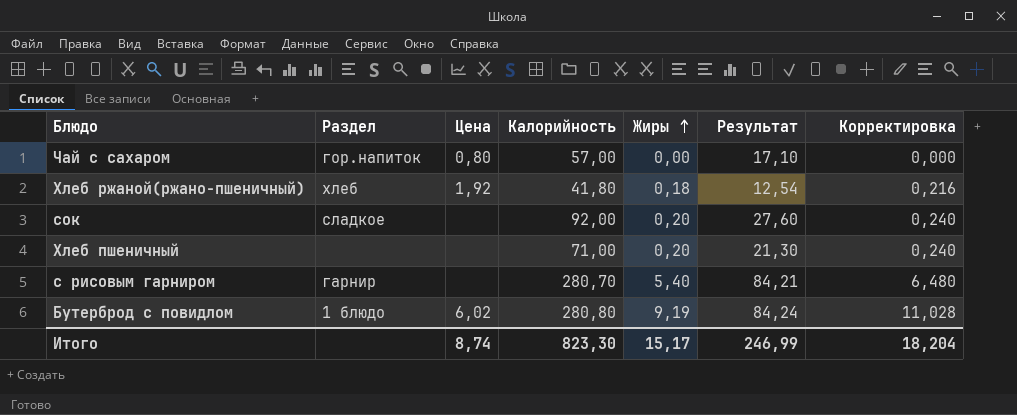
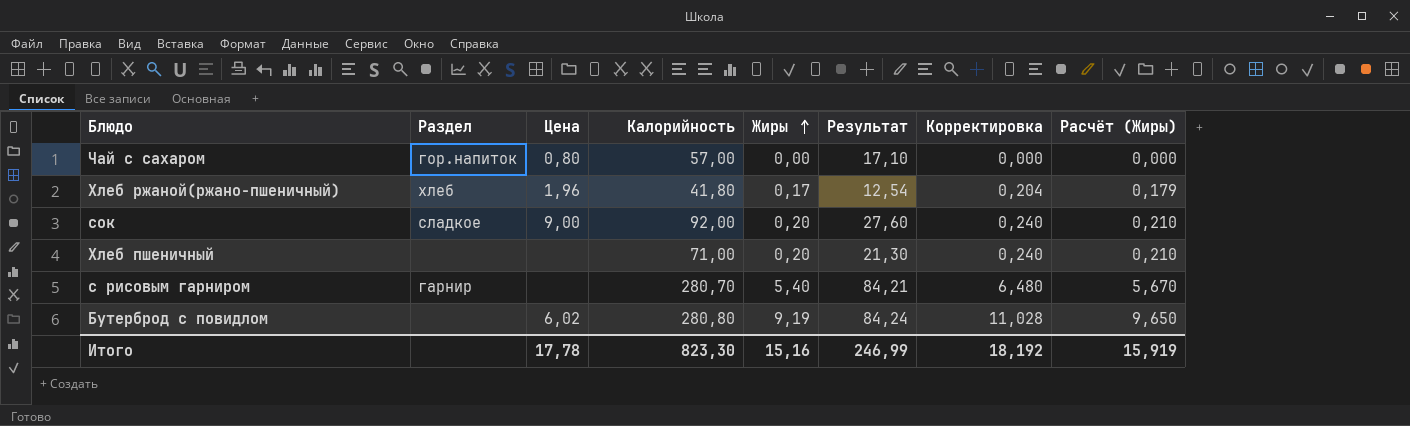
column Расчёт (Жиры) | formula: none -> [Жиры] * 1,05
Хлеб ржаной(ржано-пшеничный) | Цена: 1,92 -> 1,96
Хлеб ржаной(ржано-пшеничный) | Жиры: 0,18 -> 0,17
Хлеб ржаной(ржано-пшеничный) | Корректировка: 0,216 -> 0,204
сок | Цена: none -> 9,00
Бутерброд с повидлом | Раздел: 1 блюдо -> none
Итого | Цена: 8,74 -> 17,78
Итого | Жиры: 15,17 -> 15,16
Итого | Корректировка: 18,204 -> 18,192

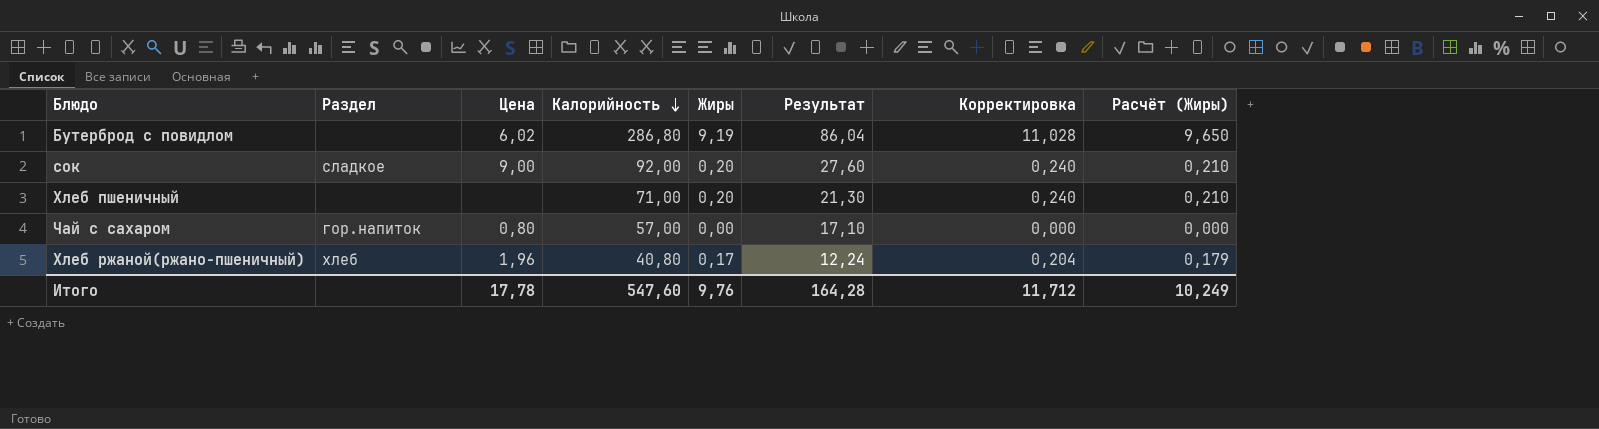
row order: Жиры ascending -> Калорийность descending
row с рисовым гарниром: гарнир | none | 280,70 | 5,40 | 84,21 | 6,480 | 5,670 -> none
Бутерброд с повидлом | Калорийность: 280,80 -> 286,80
Бутерброд с повидлом | Результат: 84,24 -> 86,04
Хлеб ржаной(ржано-пшеничный) | Калорийность: 41,80 -> 40,80
Хлеб ржаной(ржано-пшеничный) | Результат: 12,54 -> 12,24
Итого | Калорийность: 823,30 -> 547,60
Итого | Жиры: 15,16 -> 9,76
Итого | Результат: 246,99 -> 164,28
Итого | Корректировка: 18,192 -> 11,712
Итого | Расчёт (Жиры): 15,919 -> 10,249

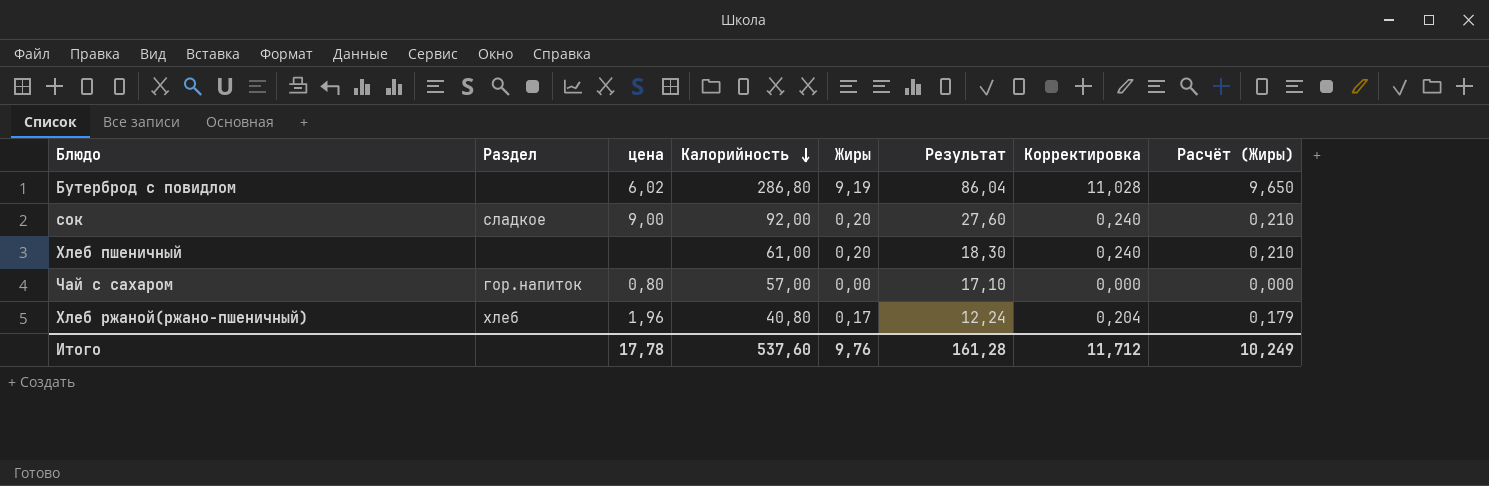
column name: Цена -> цена
Хлеб пшеничный | Калорийность: 71,00 -> 61,00
Хлеб пшеничный | Результат: 21,30 -> 18,30
Итого | Калорийность: 547,60 -> 537,60
Итого | Результат: 164,28 -> 161,28

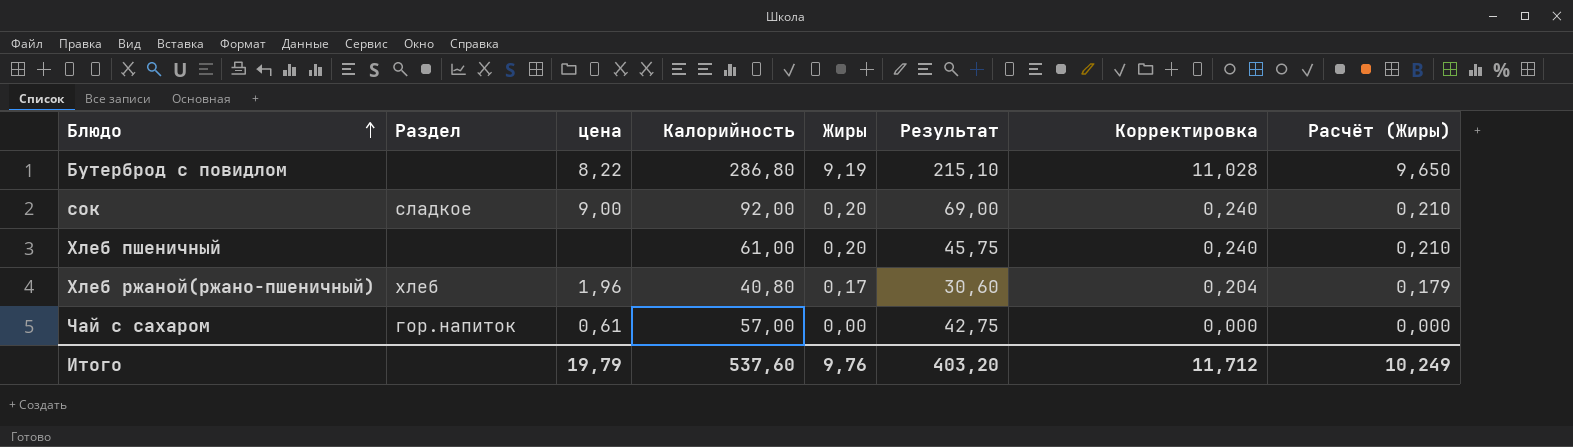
row order: Калорийность descending -> Блюдо ascending
column Результат | formula: [Калорийность] * 0,3 -> [Калорийность] * 0,75
Бутерброд с повидлом | цена: 6,02 -> 8,22
Чай с сахаром | цена: 0,80 -> 0,61
Итого | цена: 17,78 -> 19,79
Итого | Результат: 161,28 -> 403,20

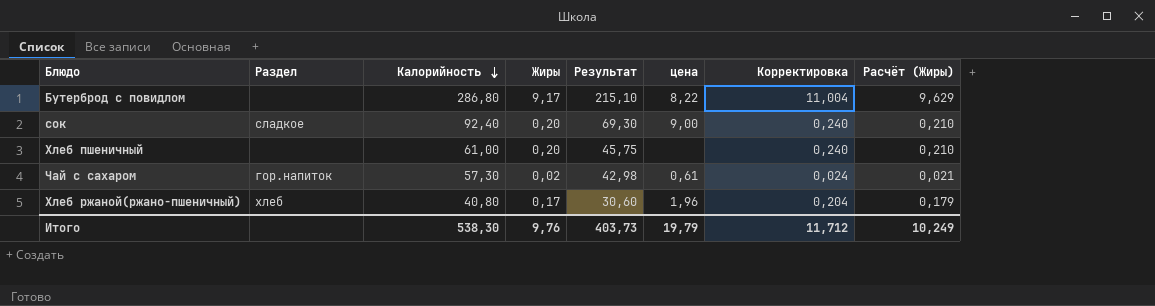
row order: Блюдо ascending -> Калорийность descending
column цена | position: 3 -> 6
Бутерброд с повидлом | Жиры: 9,19 -> 9,17
Бутерброд с повидлом | Корректировка: 11,028 -> 11,004
Бутерброд с повидлом | Расчёт (Жиры): 9,650 -> 9,629
сок | Калорийность: 92,00 -> 92,40
сок | Результат: 69,00 -> 69,30
Чай с сахаром | Калорийность: 57,00 -> 57,30
Чай с сахаром | Жиры: 0,00 -> 0,02
Чай с сахаром | Результат: 42,75 -> 42,98
Чай с сахаром | Корректировка: 0,000 -> 0,024
Чай с сахаром | Расчёт (Жиры): 0,000 -> 0,021
Итого | Калорийность: 537,60 -> 538,30
Итого | Результат: 403,20 -> 403,73

